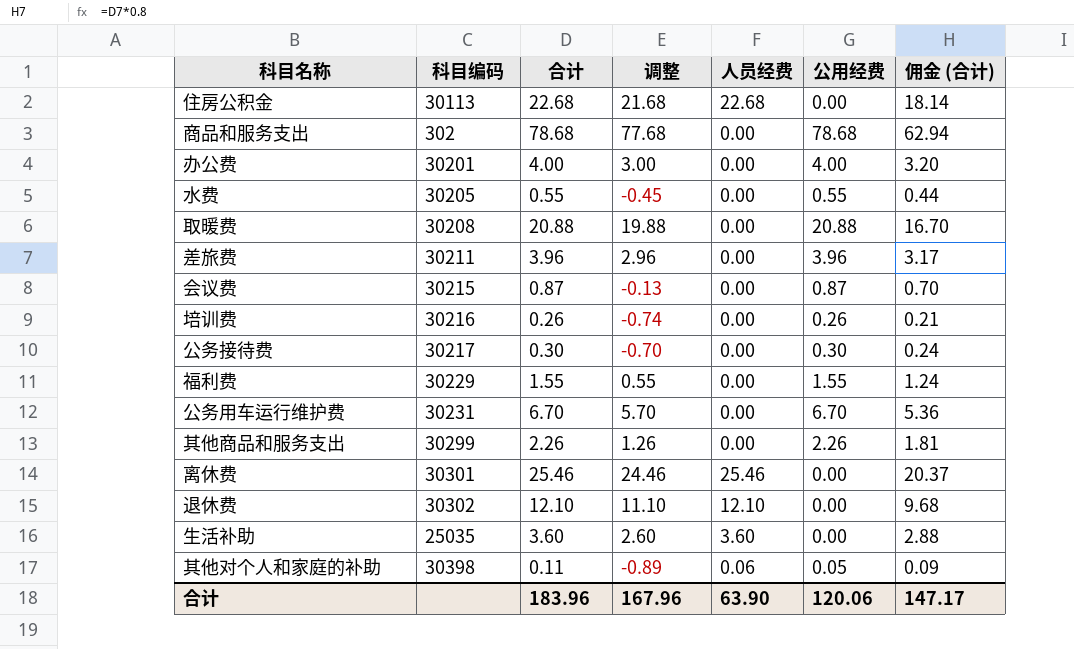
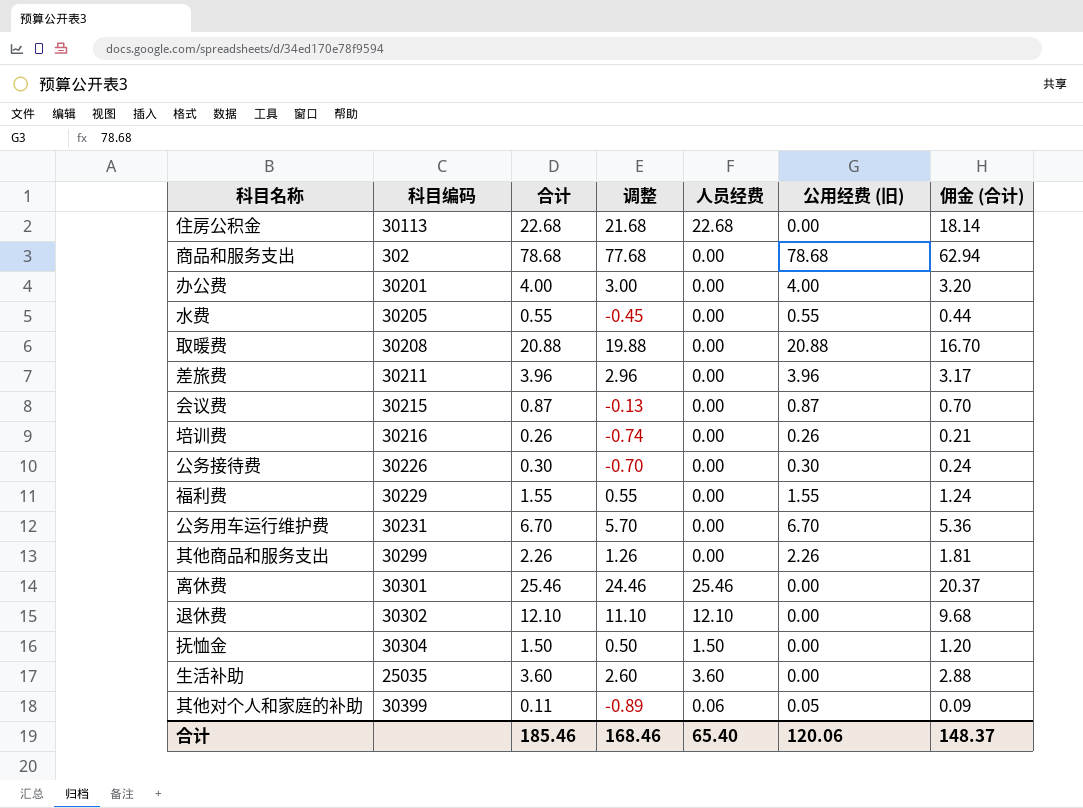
column name: 公用经费 -> 公用经费 (旧)
公务接待费 | 科目编码: 30217 -> 30226
row 抚恤金: none -> 30304 | 1.50 | 0.50 | 1.50 | 0.00 | 1.20
其他对个人和家庭的补助 | 科目编码: 30398 -> 30399
合计 | 合计: 183.96 -> 185.46
合计 | 调整: 167.96 -> 168.46
合计 | 人员经费: 63.90 -> 65.40
合计 | 佣金 (合计): 147.17 -> 148.37

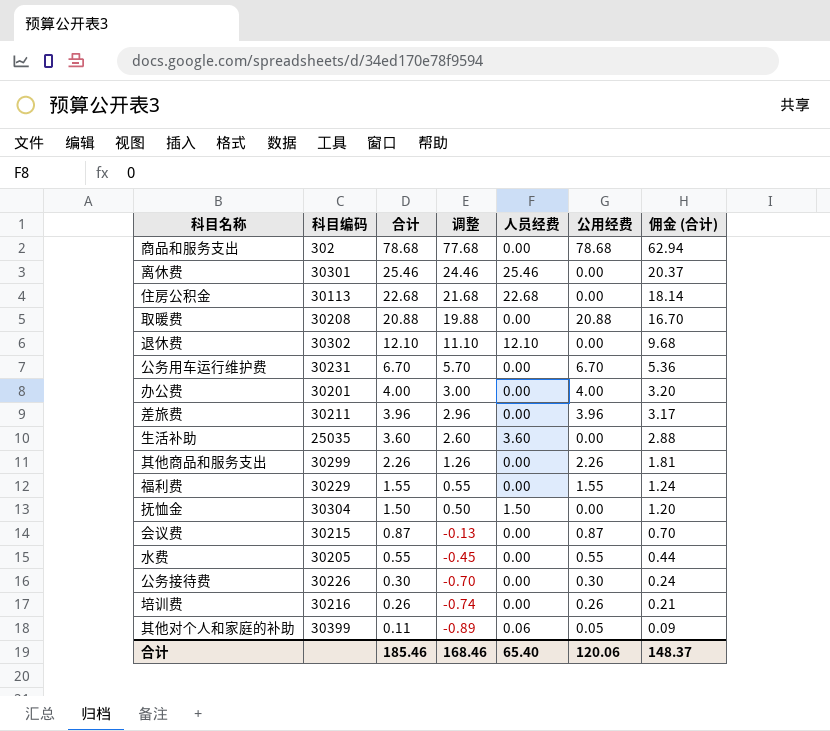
row order: none -> 合计 descending
column name: 公用经费 (旧) -> 公用经费

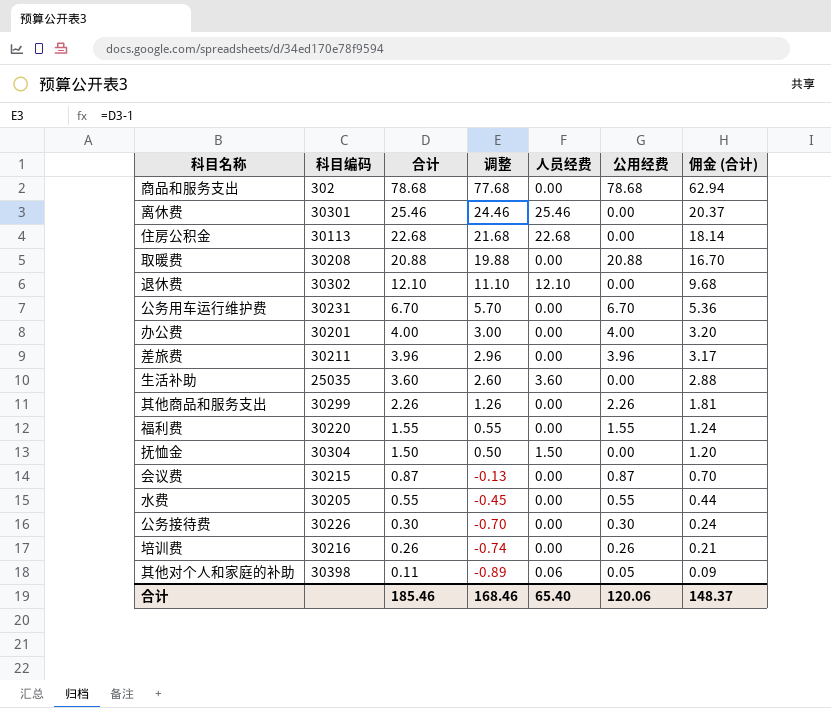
福利费 | 科目编码: 30229 -> 30220
其他对个人和家庭的补助 | 科目编码: 30399 -> 30398

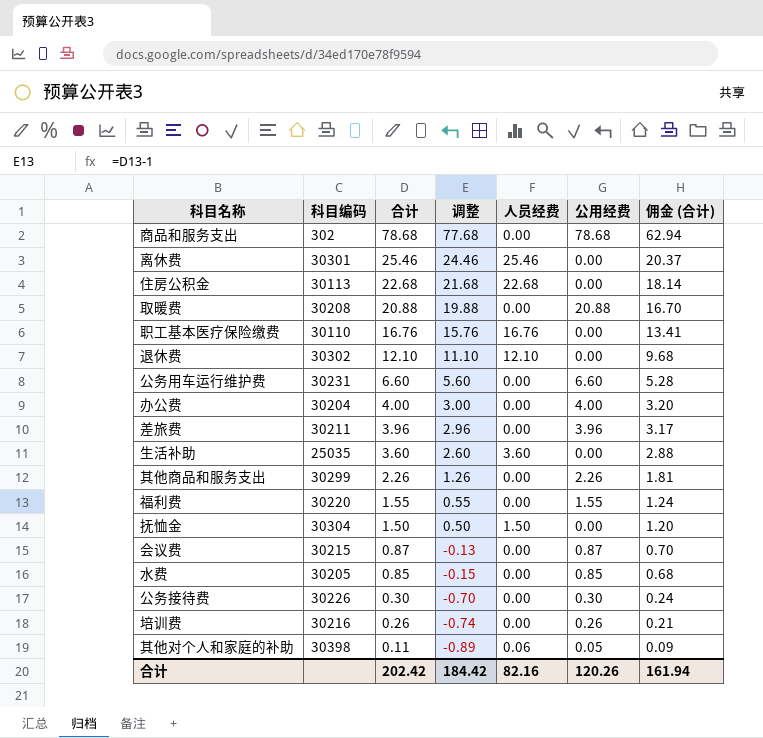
row 职工基本医疗保险缴费: none -> 30110 | 16.76 | 15.76 | 16.76 | 0.00 | 13.41
公务用车运行维护费 | 合计: 6.70 -> 6.60
公务用车运行维护费 | 调整: 5.70 -> 5.60
公务用车运行维护费 | 公用经费: 6.70 -> 6.60
公务用车运行维护费 | 佣金 (合计): 5.36 -> 5.28
办公费 | 科目编码: 30201 -> 30204
水费 | 合计: 0.55 -> 0.85
水费 | 调整: -0.45 -> -0.15
水费 | 公用经费: 0.55 -> 0.85
水费 | 佣金 (合计): 0.44 -> 0.68
合计 | 合计: 185.46 -> 202.42
合计 | 调整: 168.46 -> 184.42
合计 | 人员经费: 65.40 -> 82.16
合计 | 公用经费: 120.06 -> 120.26
合计 | 佣金 (合计): 148.37 -> 161.94

